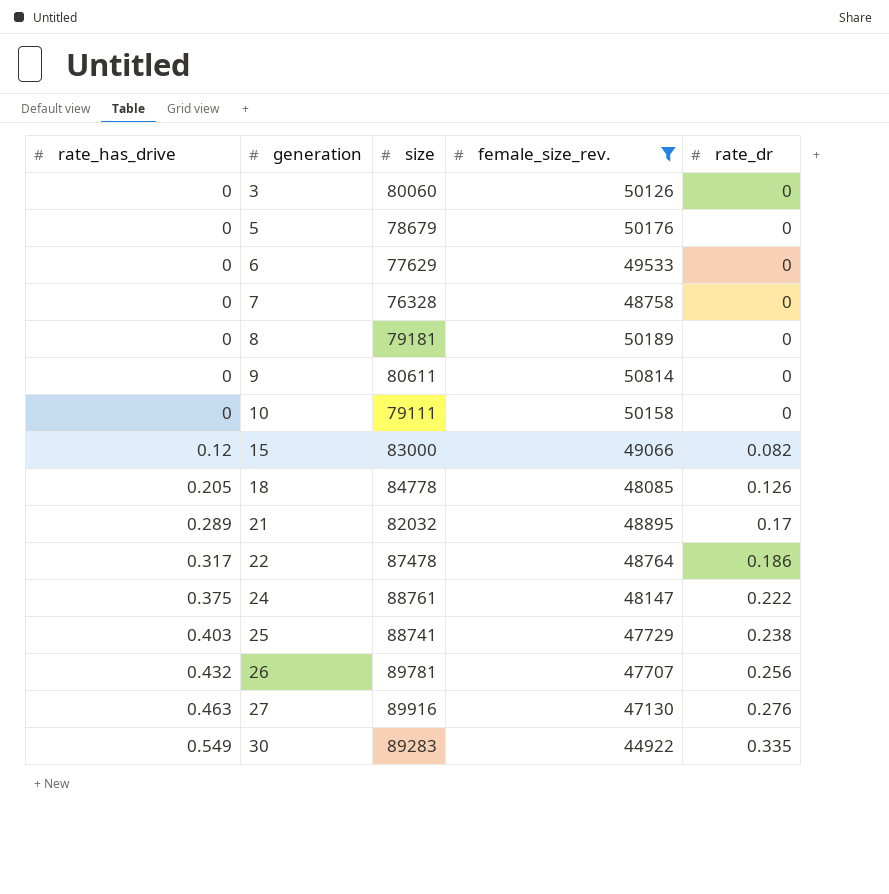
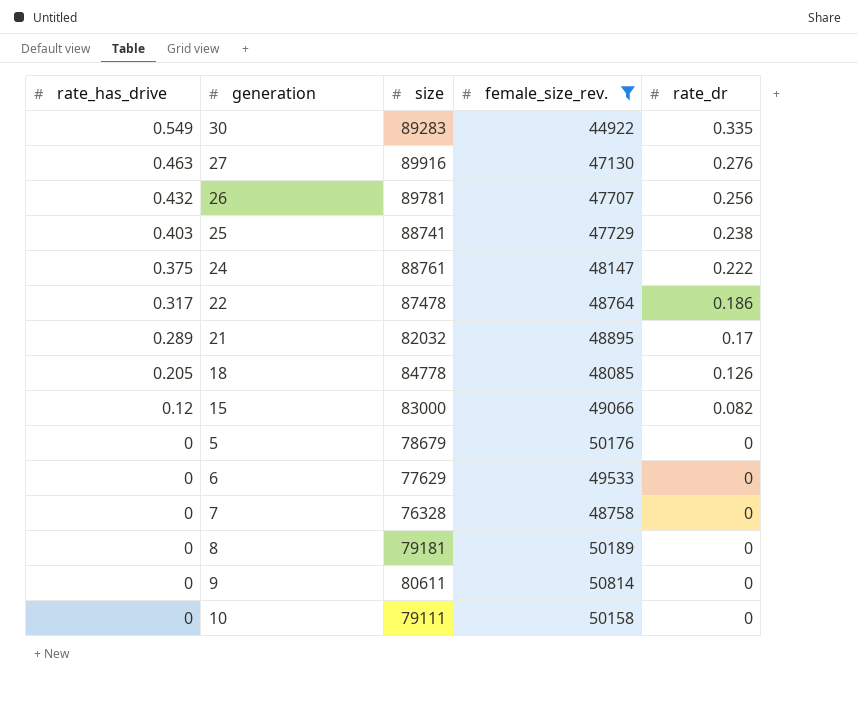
row order: rate_has_drive ascending -> rate_has_drive descending
row 3: 0 | 80060 | 50126 | 0 -> none

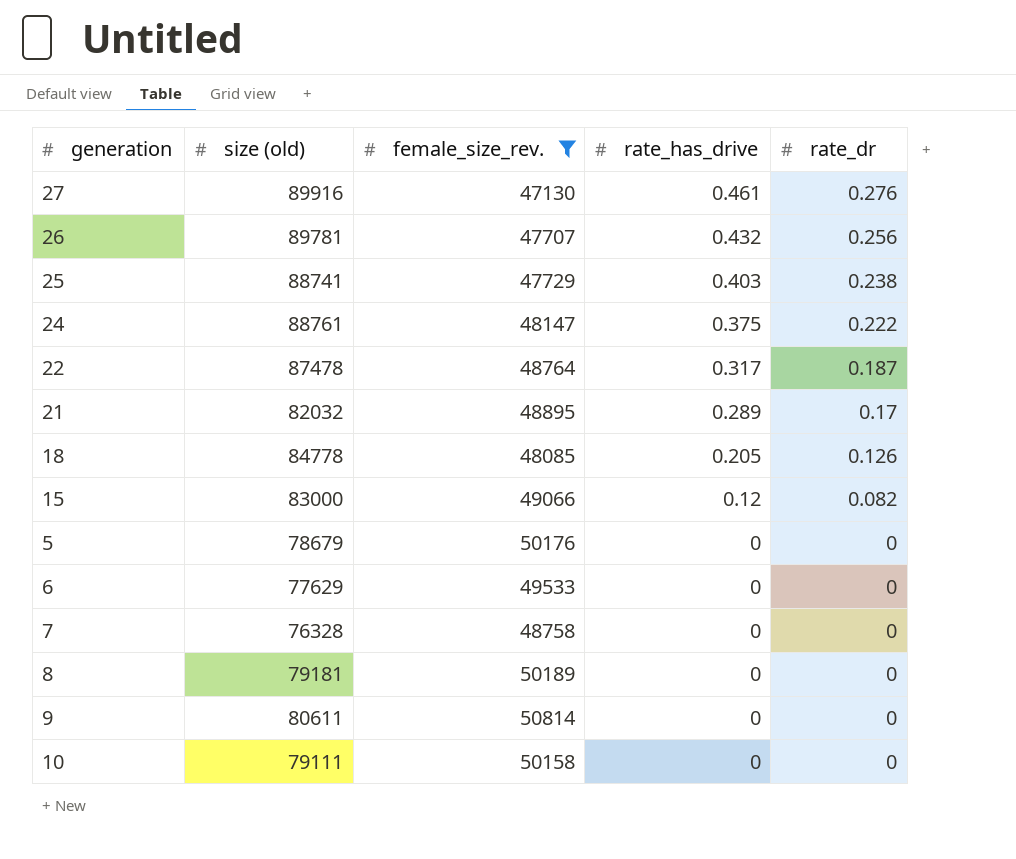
column name: size -> size (old)
column rate_has_drive | position: 1 -> 4
row 30: 0.549 | 89283 | 44922 | 0.335 -> none
27 | rate_has_drive: 0.463 -> 0.461
22 | rate_dr: 0.186 -> 0.187

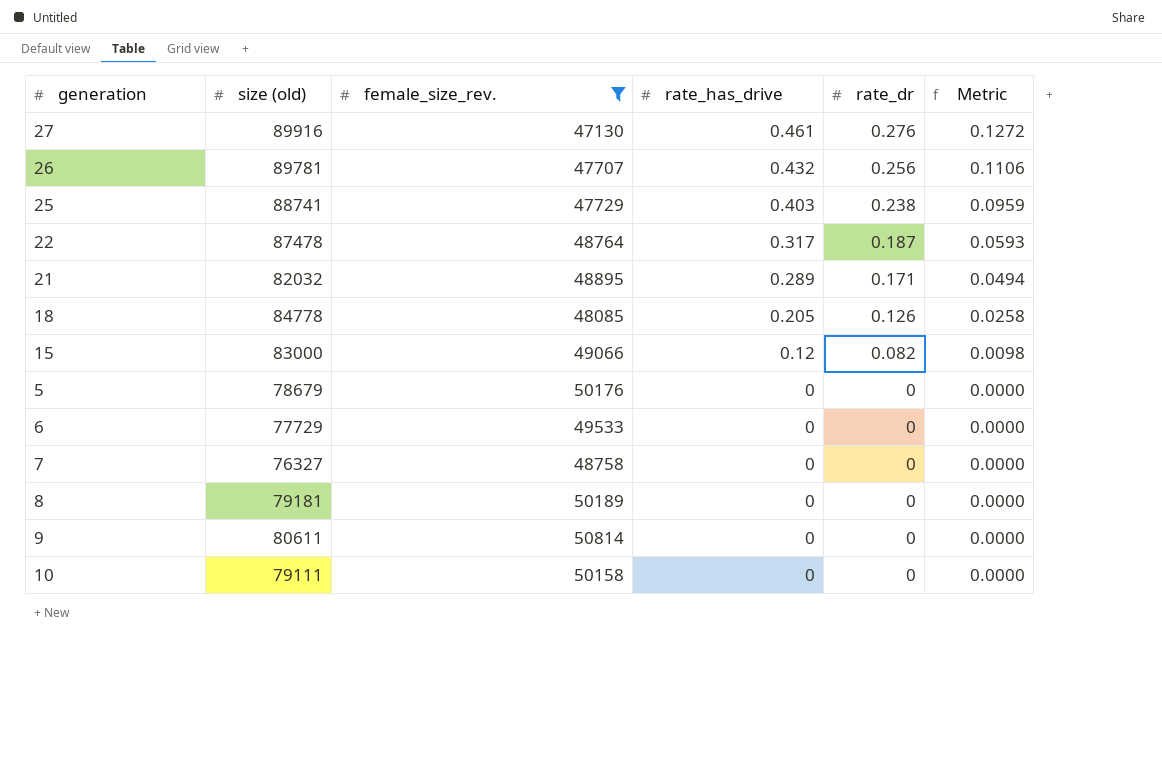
column Metric | formula: none -> [rate_has_drive] * [rate_dr]
row 24: 88761 | 48147 | 0.375 | 0.222 -> none
21 | rate_dr: 0.17 -> 0.171
6 | size (old): 77629 -> 77729
7 | size (old): 76328 -> 76327

